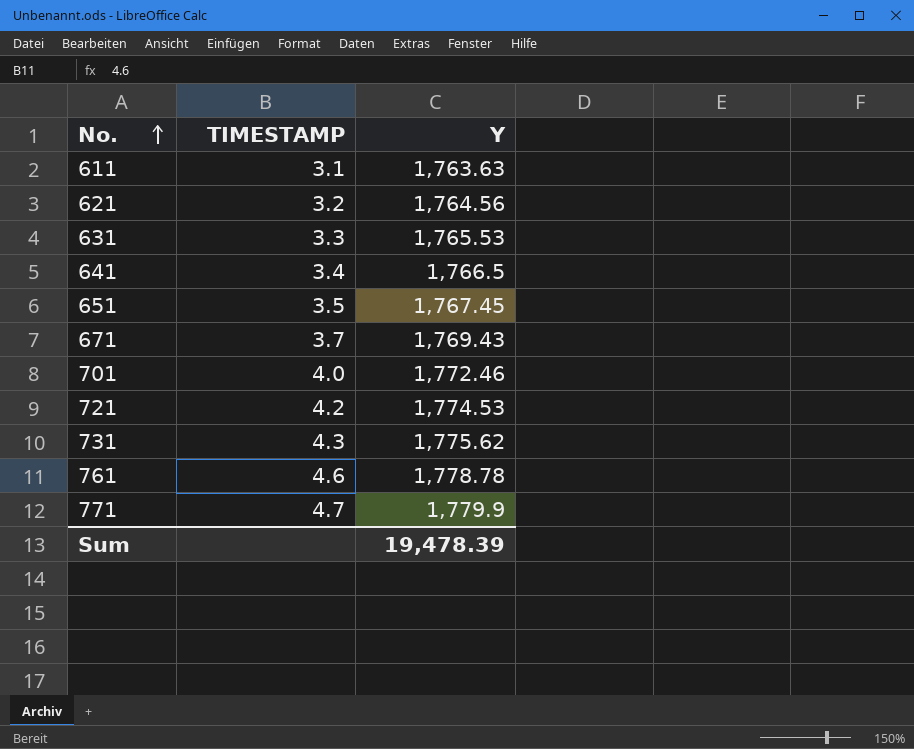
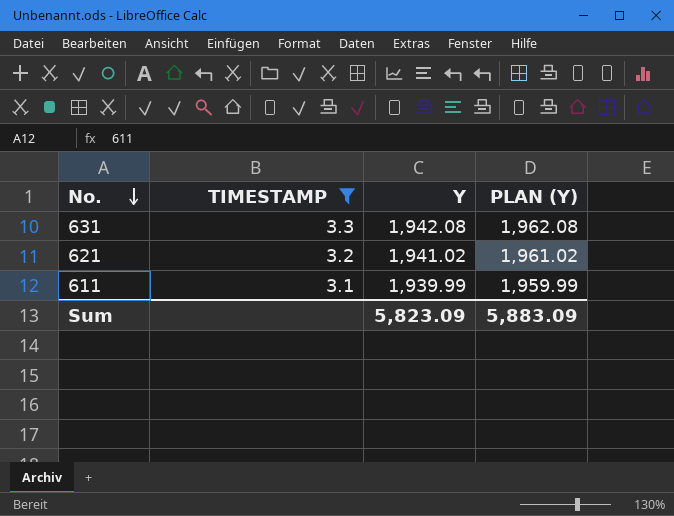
filter: none -> TIMESTAMP <= 3.3
row order: No. ascending -> No. descending
column PLAN (Y) | formula: none -> [Y] + 20
631 | Y: 1,765.53 -> 1,942.08
621 | Y: 1,764.56 -> 1,941.02
611 | Y: 1,763.63 -> 1,939.99
Sum | Y: 19,478.39 -> 5,823.09

